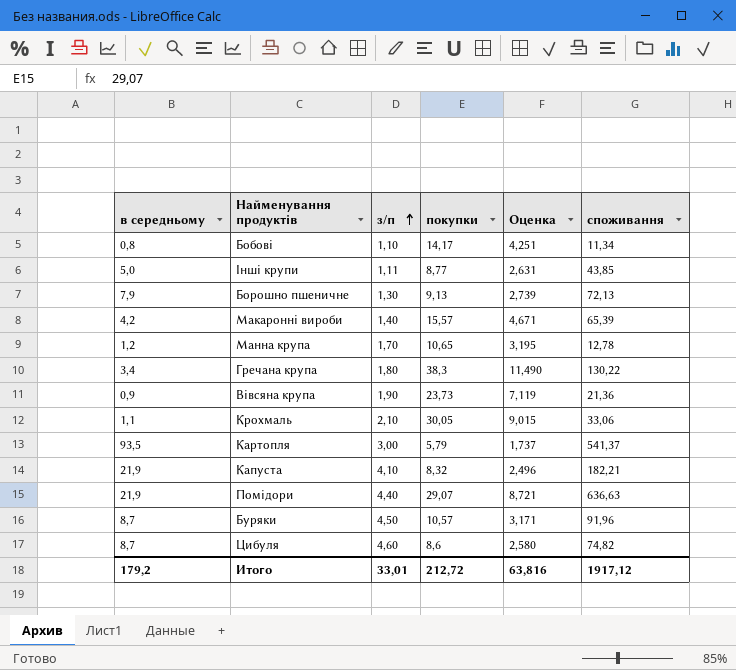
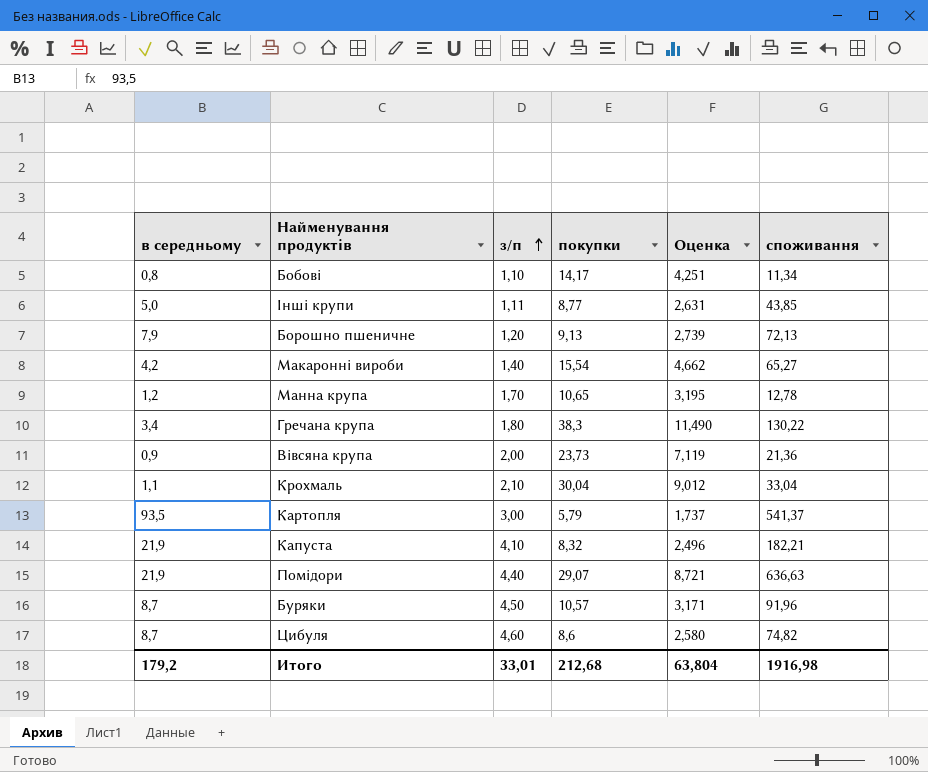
Борошно пшеничне | з/п: 1,30 -> 1,20
Макаронні вироби | покупки: 15,57 -> 15,54
Макаронні вироби | Оценка: 4,671 -> 4,662
Макаронні вироби | споживання: 65,39 -> 65,27
Вівсяна крупа | з/п: 1,90 -> 2,00
Крохмаль | покупки: 30,05 -> 30,04
Крохмаль | Оценка: 9,015 -> 9,012
Крохмаль | споживання: 33,06 -> 33,04
Итого | покупки: 212,72 -> 212,68
Итого | Оценка: 63,816 -> 63,804
Итого | споживання: 1917,12 -> 1916,98

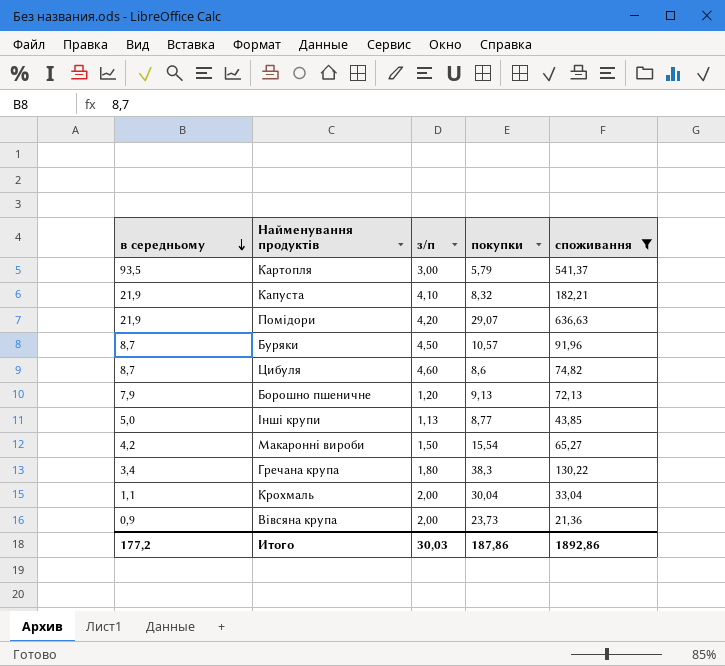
filter: none -> споживання >= 21,36
row order: з/п ascending -> в середньому descending
column Оценка | formula: [покупки] * 0,3 -> none
Помідори | з/п: 4,40 -> 4,20
Інші крупи | з/п: 1,11 -> 1,13
Макаронні вироби | з/п: 1,40 -> 1,50
Крохмаль | з/п: 2,10 -> 2,00
Итого | в середньому: 179,2 -> 177,2
Итого | з/п: 33,01 -> 30,03
Итого | покупки: 212,68 -> 187,86
Итого | споживання: 1916,98 -> 1892,86

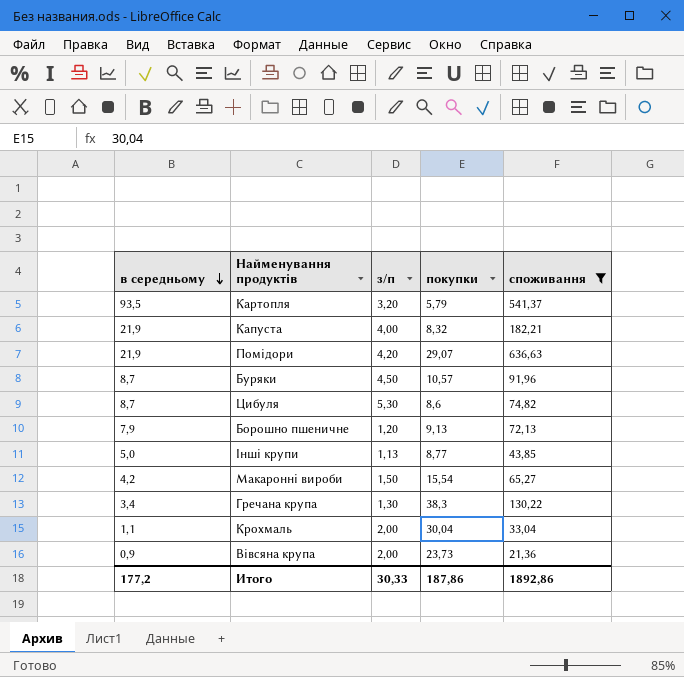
Картопля | з/п: 3,00 -> 3,20
Капуста | з/п: 4,10 -> 4,00
Цибуля | з/п: 4,60 -> 5,30
Гречана крупа | з/п: 1,80 -> 1,30
Итого | з/п: 30,03 -> 30,33

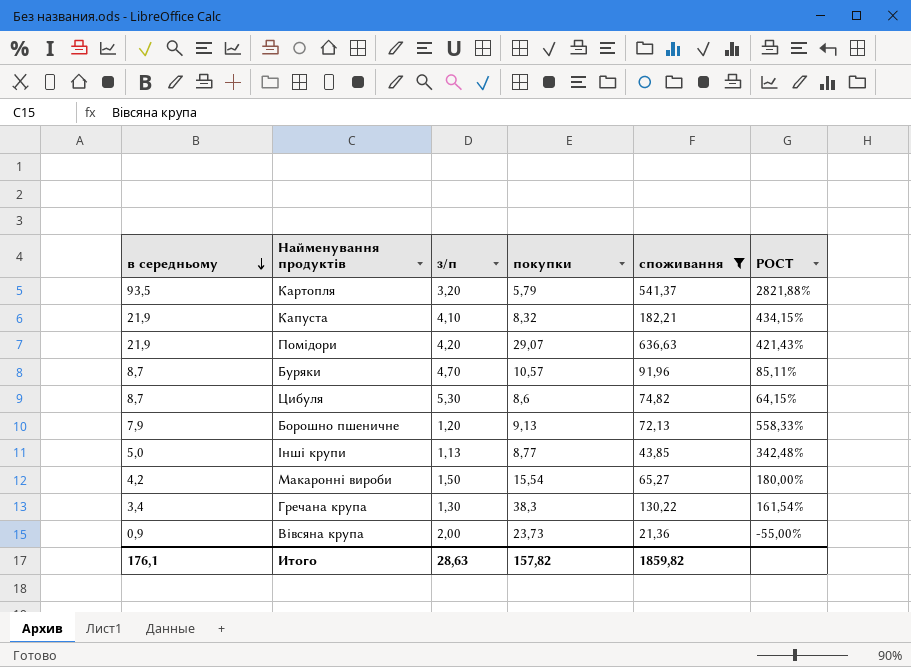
column РОСТ | formula: none -> ([в середньому] - [з/п]) / [з/п]
row Крохмаль: 1,1 | 2,00 | 30,04 | 33,04 -> none
Капуста | з/п: 4,00 -> 4,10
Буряки | з/п: 4,50 -> 4,70
Итого | в середньому: 177,2 -> 176,1
Итого | з/п: 30,33 -> 28,63
Итого | покупки: 187,86 -> 157,82
Итого | споживання: 1892,86 -> 1859,82

